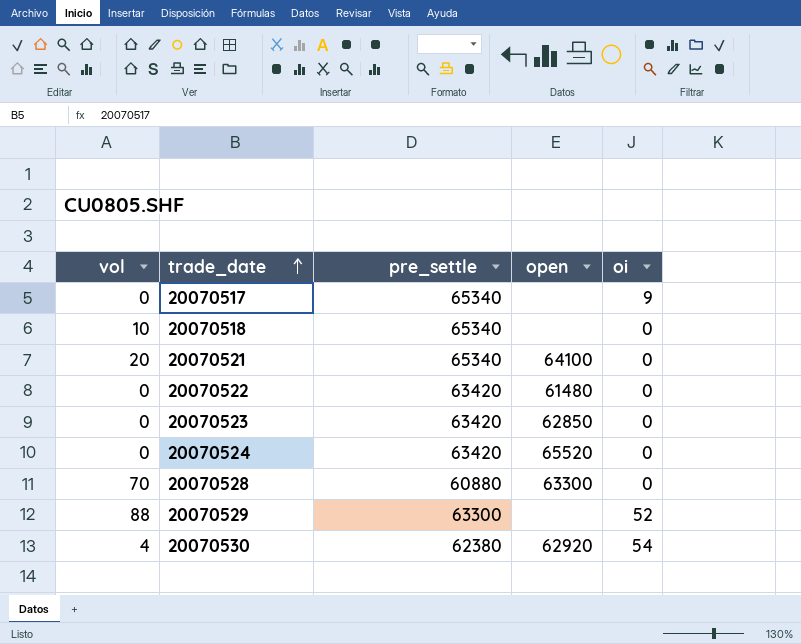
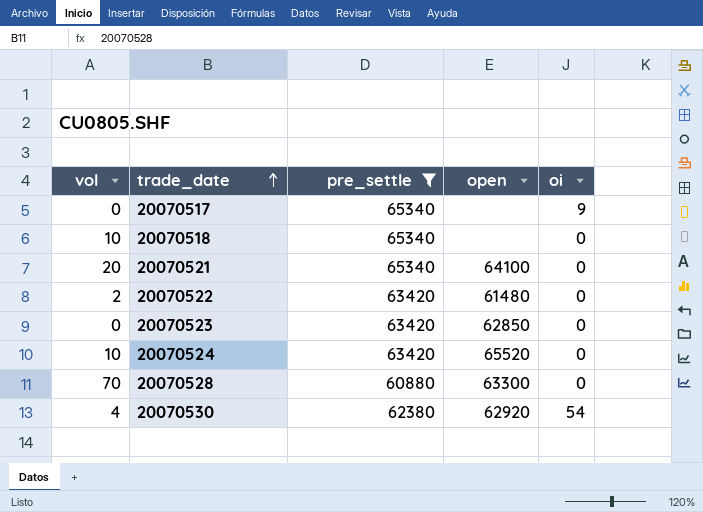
filter: none -> pre_settle != 63300
20070522 | vol: 0 -> 2
20070524 | vol: 0 -> 10

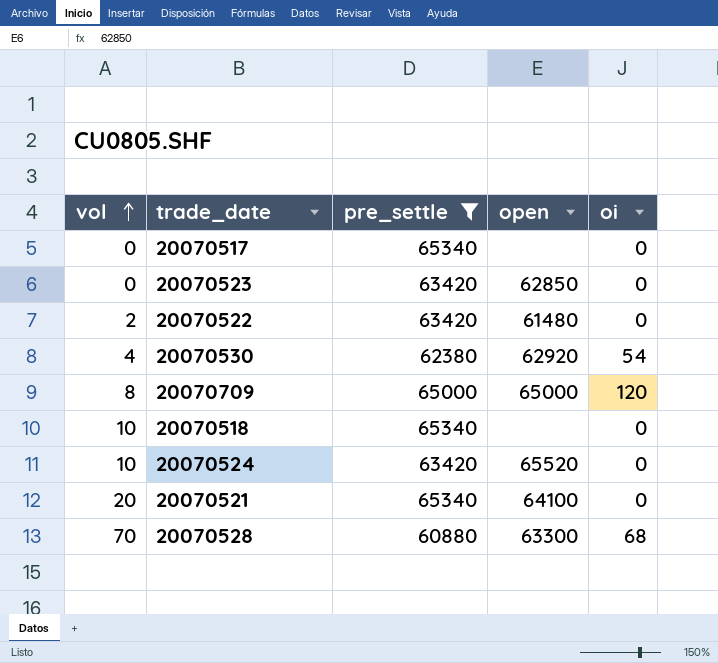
row order: trade_date ascending -> vol ascending
20070517 | oi: 9 -> 0
row 20070709: none -> 8 | 65000 | 65000 | 120
20070528 | oi: 0 -> 68

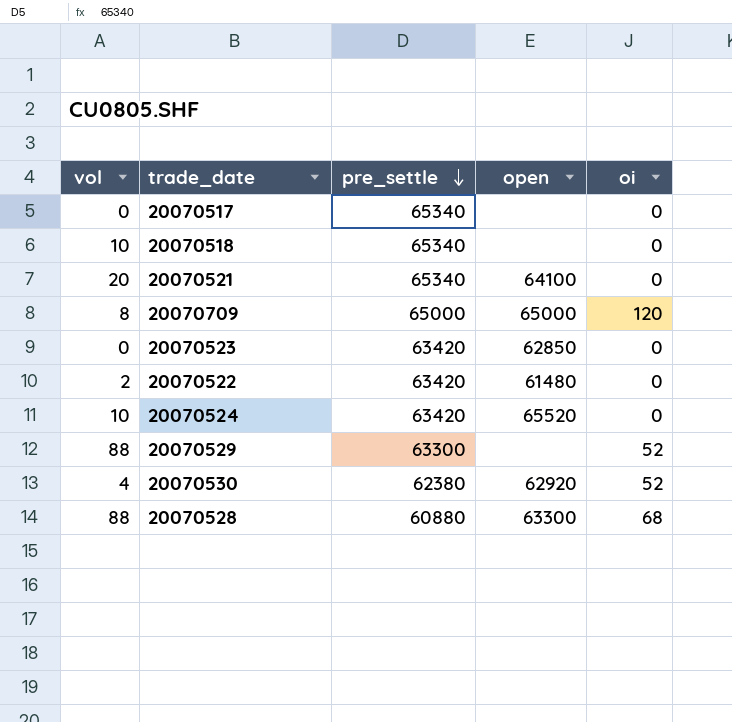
filter: pre_settle != 63300 -> none
row order: vol ascending -> pre_settle descending
20070530 | oi: 54 -> 52
20070528 | vol: 70 -> 88

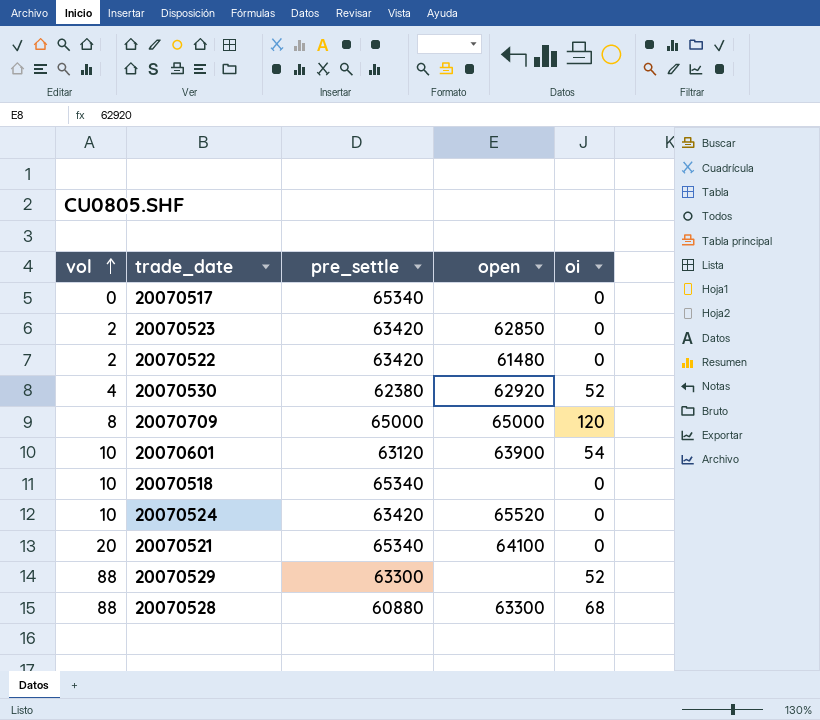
row order: pre_settle descending -> vol ascending
20070523 | vol: 0 -> 2
row 20070601: none -> 10 | 63120 | 63900 | 54

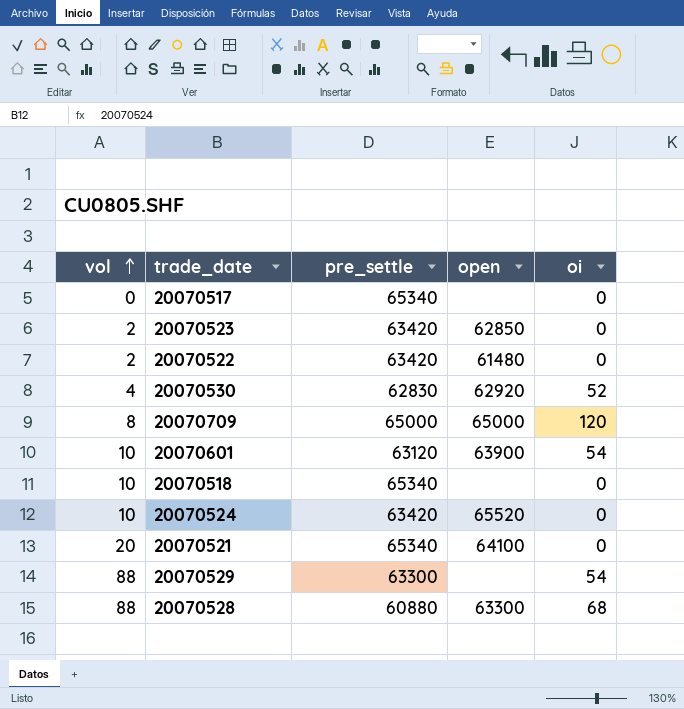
20070530 | pre_settle: 62380 -> 62830
20070529 | oi: 52 -> 54

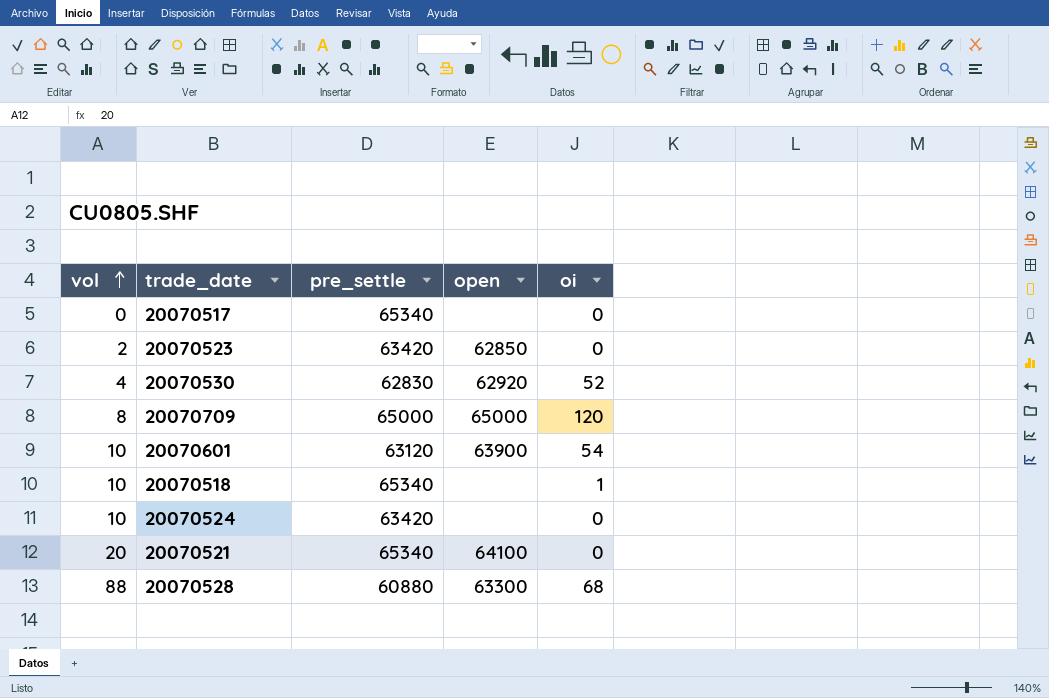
row 20070522: 2 | 63420 | 61480 | 0 -> none
row 20070529: 88 | 63300 | none | 54 -> none
20070518 | oi: 0 -> 1
20070524 | open: 65520 -> none

